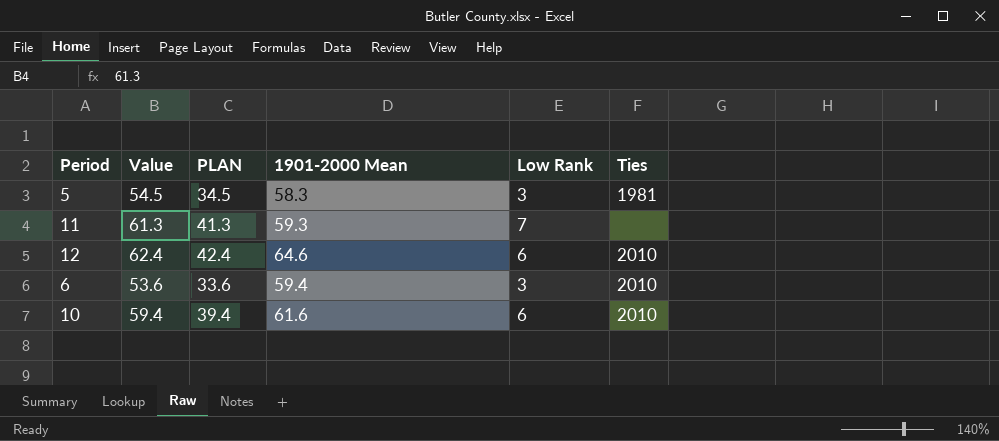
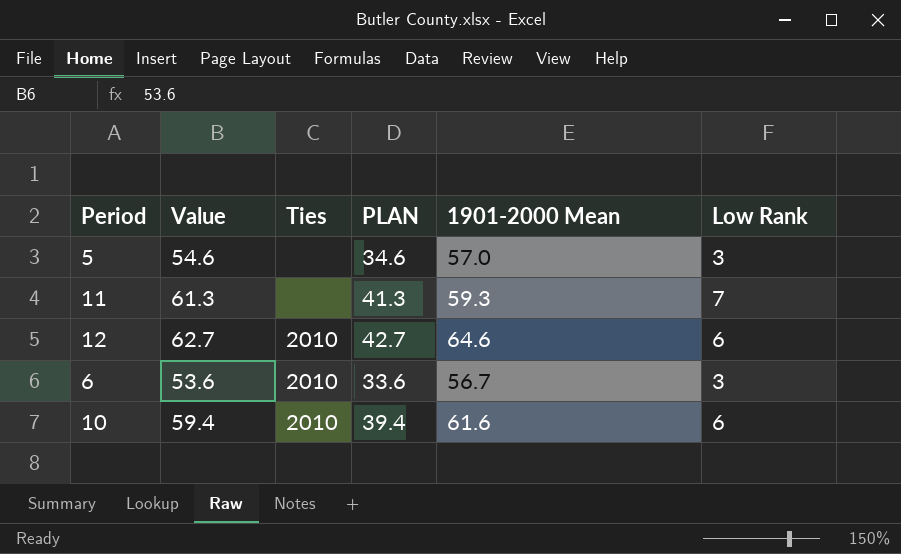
column Ties | position: 6 -> 3
5 | Value: 54.5 -> 54.6
5 | Ties: 1981 -> none
5 | PLAN: 34.5 -> 34.6
5 | 1901-2000 Mean: 58.3 -> 57.0
12 | Value: 62.4 -> 62.7
12 | PLAN: 42.4 -> 42.7
6 | 1901-2000 Mean: 59.4 -> 56.7

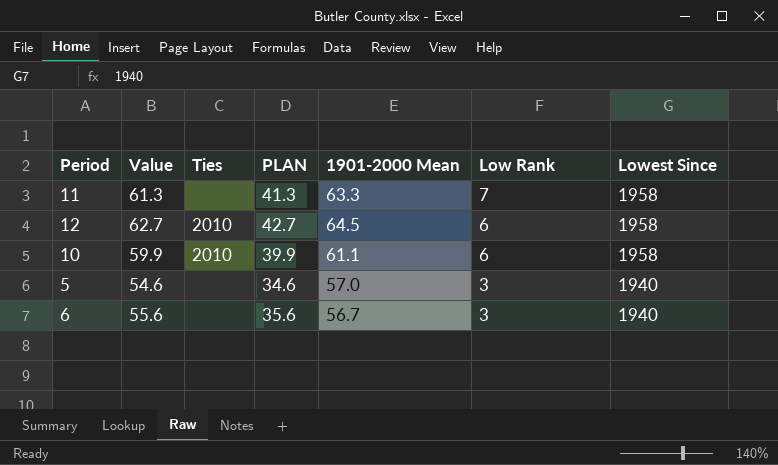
row order: none -> Low Rank descending
column Lowest Since | position: none -> 7
11 | 1901-2000 Mean: 59.3 -> 63.3
12 | 1901-2000 Mean: 64.6 -> 64.5
10 | Value: 59.4 -> 59.9
10 | PLAN: 39.4 -> 39.9
10 | 1901-2000 Mean: 61.6 -> 61.1
6 | Value: 53.6 -> 55.6
6 | Ties: 2010 -> none
6 | PLAN: 33.6 -> 35.6

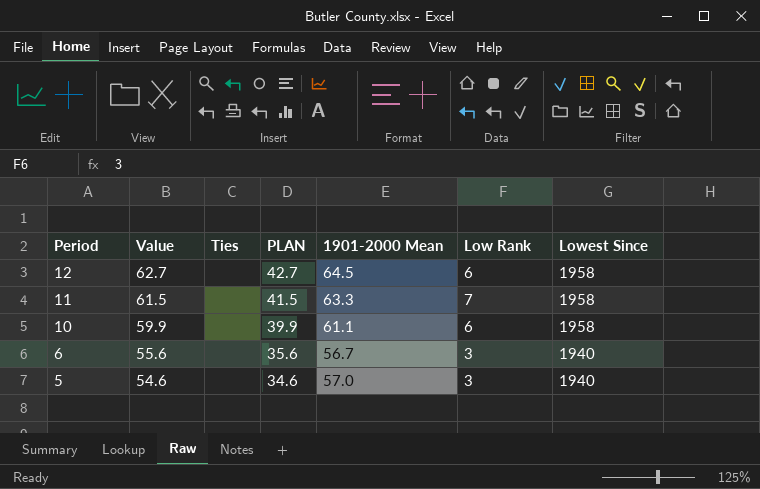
row order: Low Rank descending -> Period descending
12 | Ties: 2010 -> none
11 | Value: 61.3 -> 61.5
11 | PLAN: 41.3 -> 41.5
10 | Ties: 2010 -> none

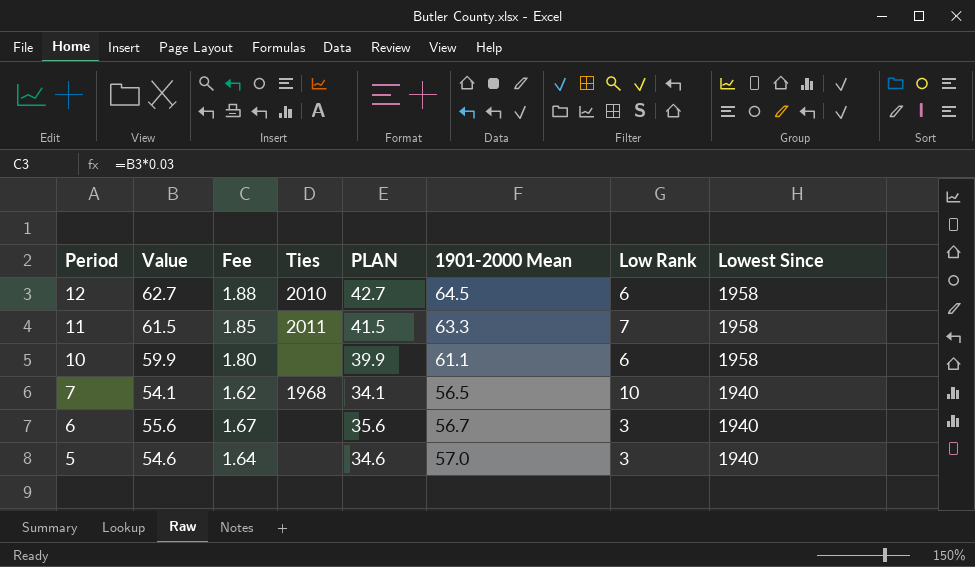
column Fee | formula: none -> [Value] * 0.03
12 | Ties: none -> 2010
11 | Ties: none -> 2011
row 7: none -> 54.1 | 1.62 | 1968 | 34.1 | 56.5 | 10 | 1940

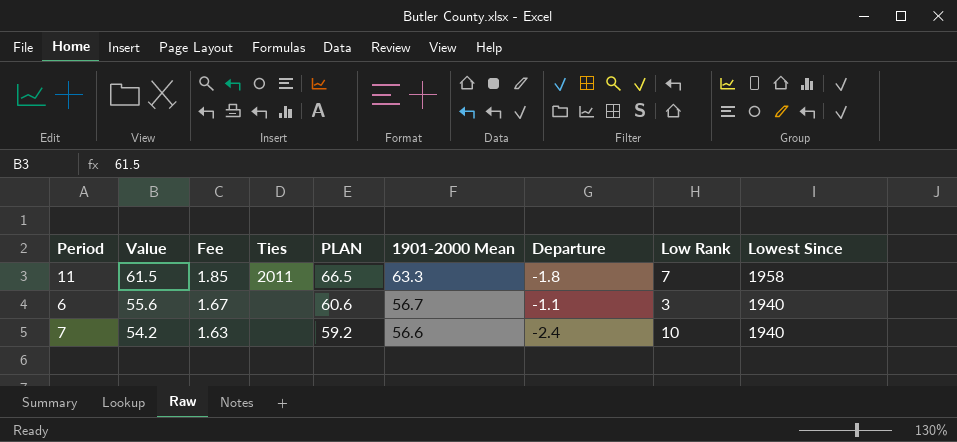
row order: Period descending -> Value descending
column PLAN | formula: [Value] - 20 -> [Value] + 5
column Departure | formula: none -> [Value] - [1901-2000 Mean]
row 12: 62.7 | 1.88 | 2010 | 42.7 | 64.5 | 6 | 1958 -> none
row 10: 59.9 | 1.80 | none | 39.9 | 61.1 | 6 | 1958 -> none
row 5: 54.6 | 1.64 | none | 34.6 | 57.0 | 3 | 1940 -> none
7 | Value: 54.1 -> 54.2
7 | Fee: 1.62 -> 1.63
7 | Ties: 1968 -> none
7 | 1901-2000 Mean: 56.5 -> 56.6

